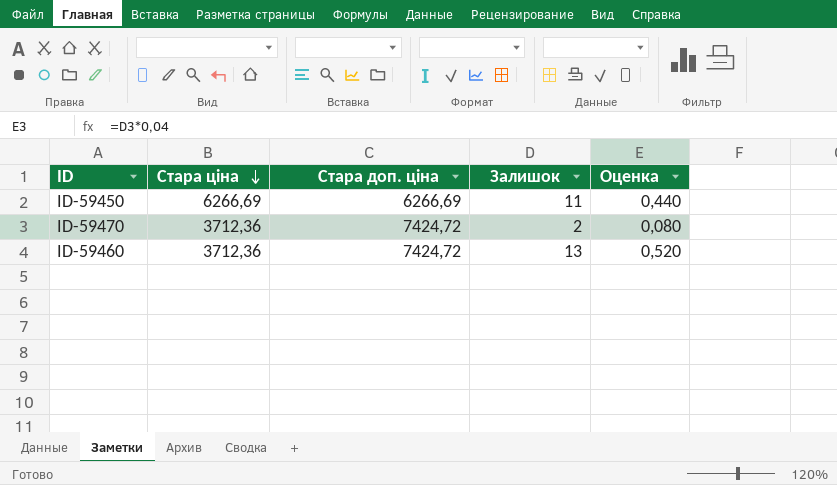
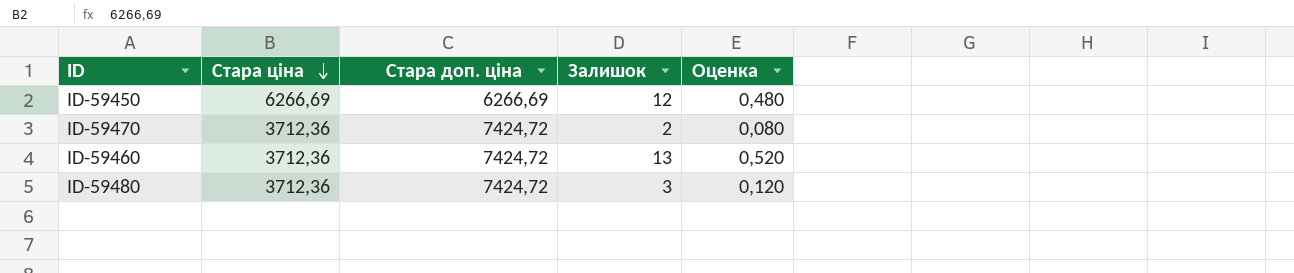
ID-59450 | Залишок: 11 -> 12
ID-59450 | Оценка: 0,440 -> 0,480
row ID-59480: none -> 3712,36 | 7424,72 | 3 | 0,120

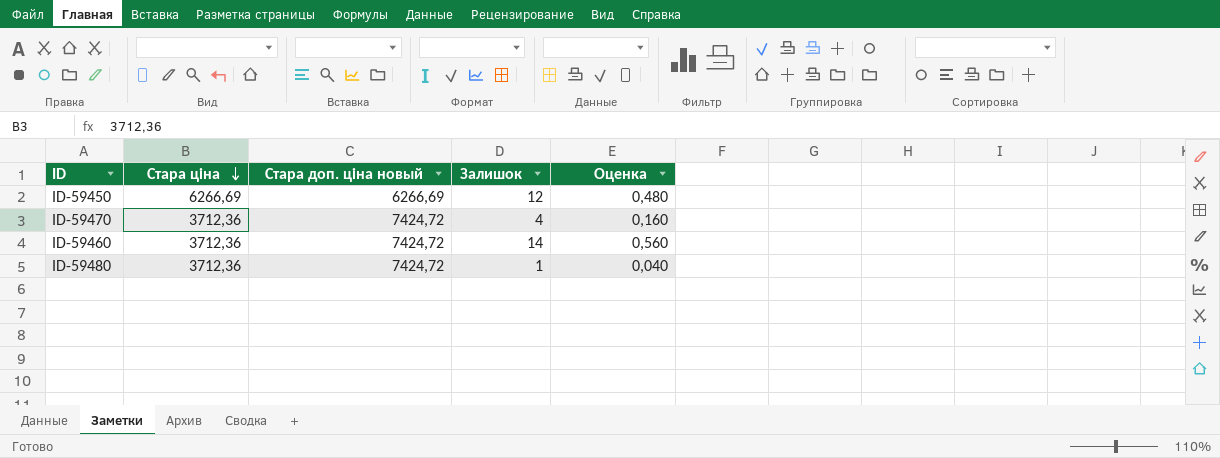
column name: Стара доп. ціна -> Стара доп. ціна новый
ID-59470 | Залишок: 2 -> 4
ID-59470 | Оценка: 0,080 -> 0,160
ID-59460 | Залишок: 13 -> 14
ID-59460 | Оценка: 0,520 -> 0,560
ID-59480 | Залишок: 3 -> 1
ID-59480 | Оценка: 0,120 -> 0,040

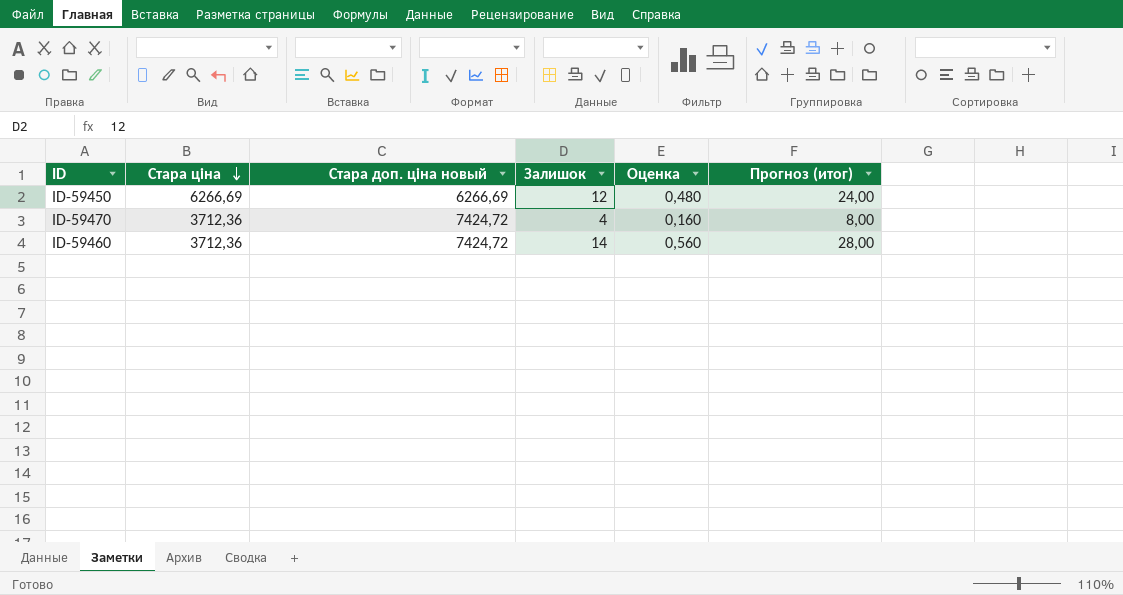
column Прогноз (итог) | formula: none -> [Залишок] * 2
row ID-59480: 3712,36 | 7424,72 | 1 | 0,040 -> none

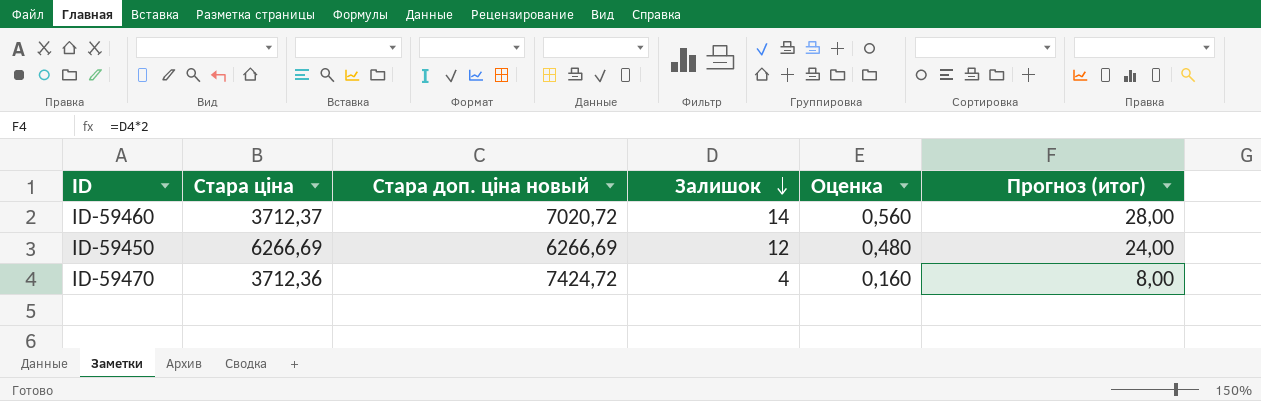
row order: Стара ціна descending -> Залишок descending
ID-59460 | Стара ціна: 3712,36 -> 3712,37
ID-59460 | Стара доп. ціна новый: 7424,72 -> 7020,72

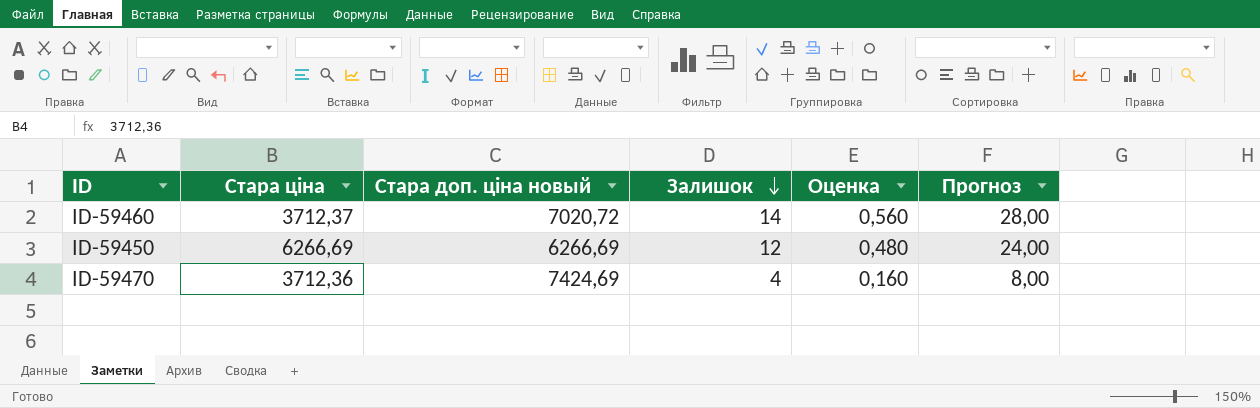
column name: Прогноз (итог) -> Прогноз
ID-59470 | Стара доп. ціна новый: 7424,72 -> 7424,69

